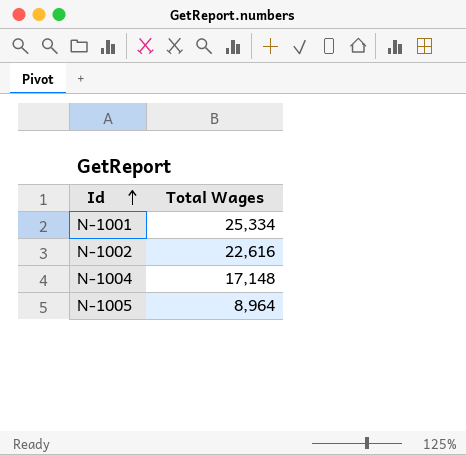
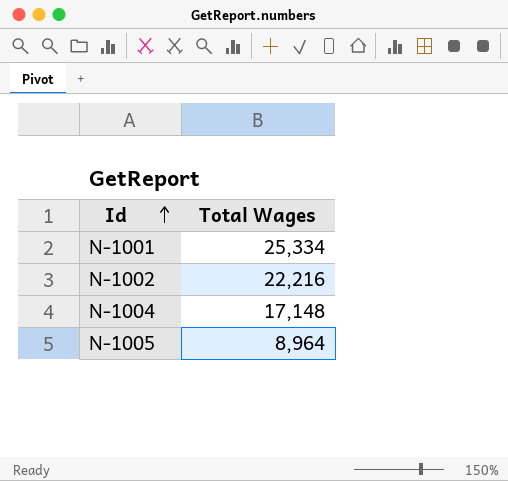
N-1002 | Total Wages: 22,616 -> 22,216

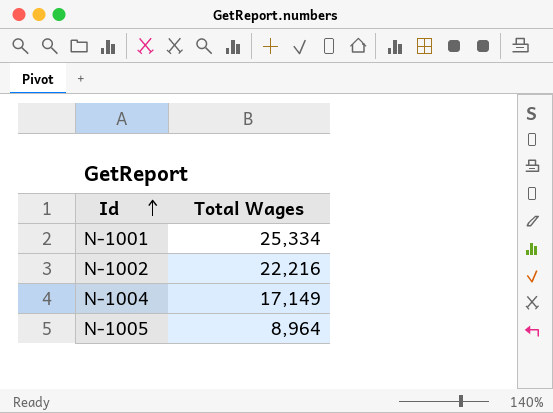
N-1004 | Total Wages: 17,148 -> 17,149

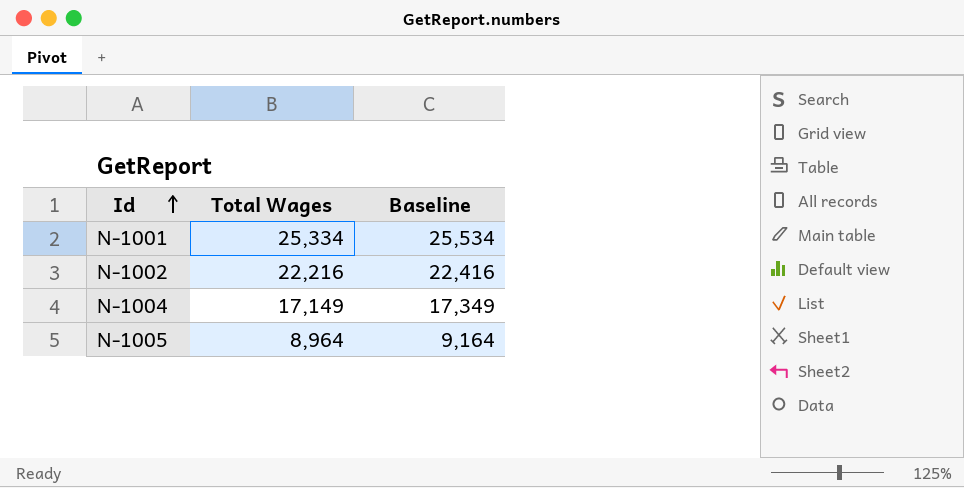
column Baseline | formula: none -> [Total Wages] + 200

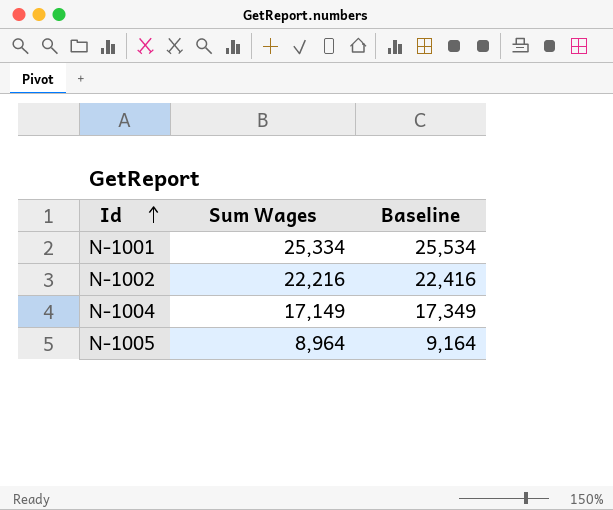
column name: Total Wages -> Sum Wages

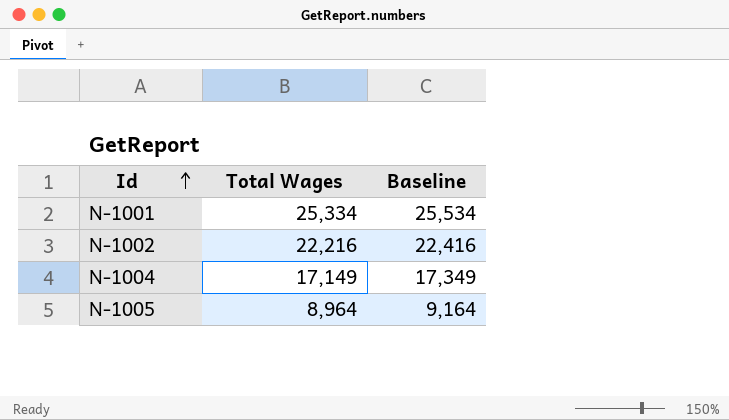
column name: Sum Wages -> Total Wages

